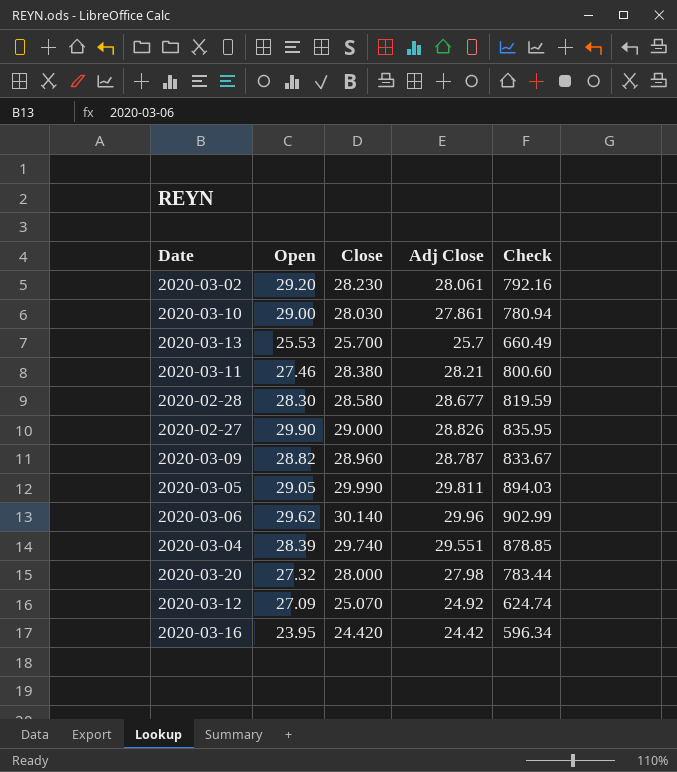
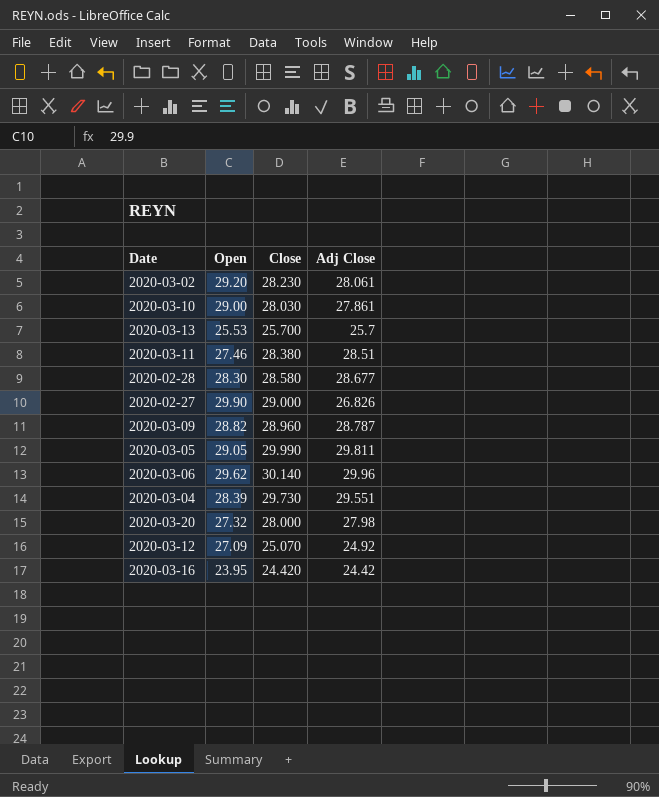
column Check | formula: [Close] * [Adj Close] -> none
2020-03-11 | Adj Close: 28.21 -> 28.51
2020-02-27 | Adj Close: 28.826 -> 26.826
2020-03-04 | Close: 29.740 -> 29.730

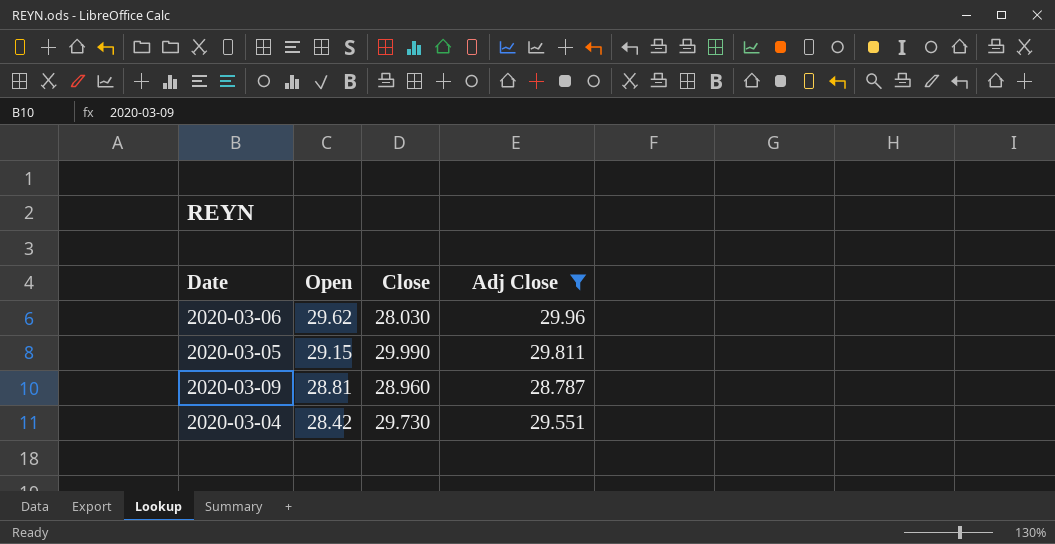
filter: none -> Adj Close >= 28.787
row order: none -> Open descending
2020-03-06 | Close: 30.140 -> 28.030
2020-03-05 | Open: 29.05 -> 29.15
2020-03-09 | Open: 28.82 -> 28.81
2020-03-04 | Open: 28.39 -> 28.42

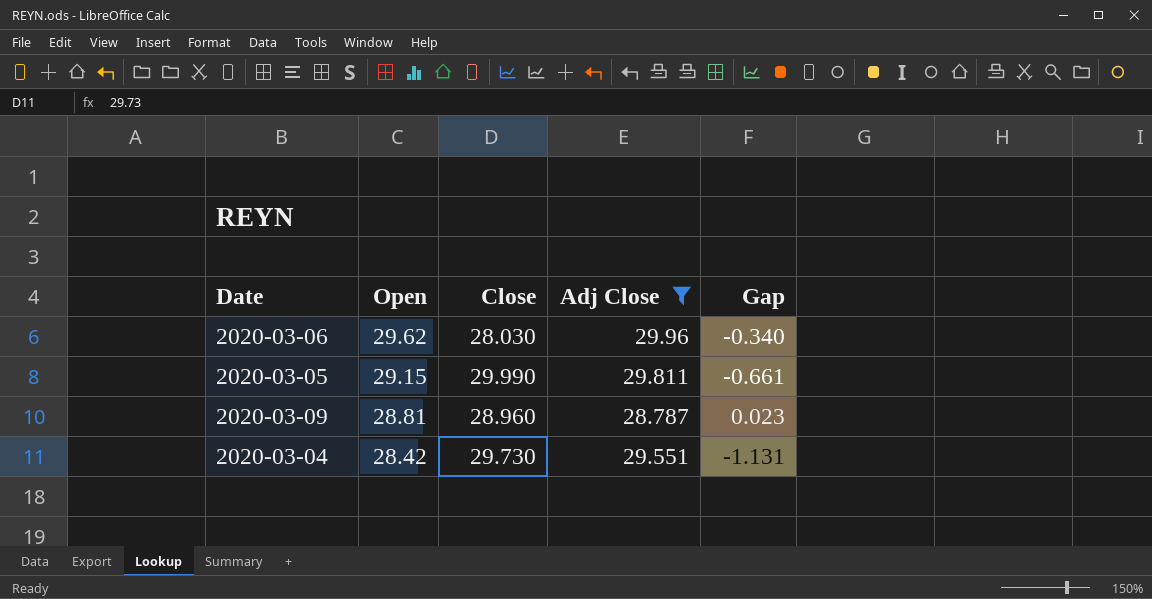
column Gap | formula: none -> [Open] - [Adj Close]

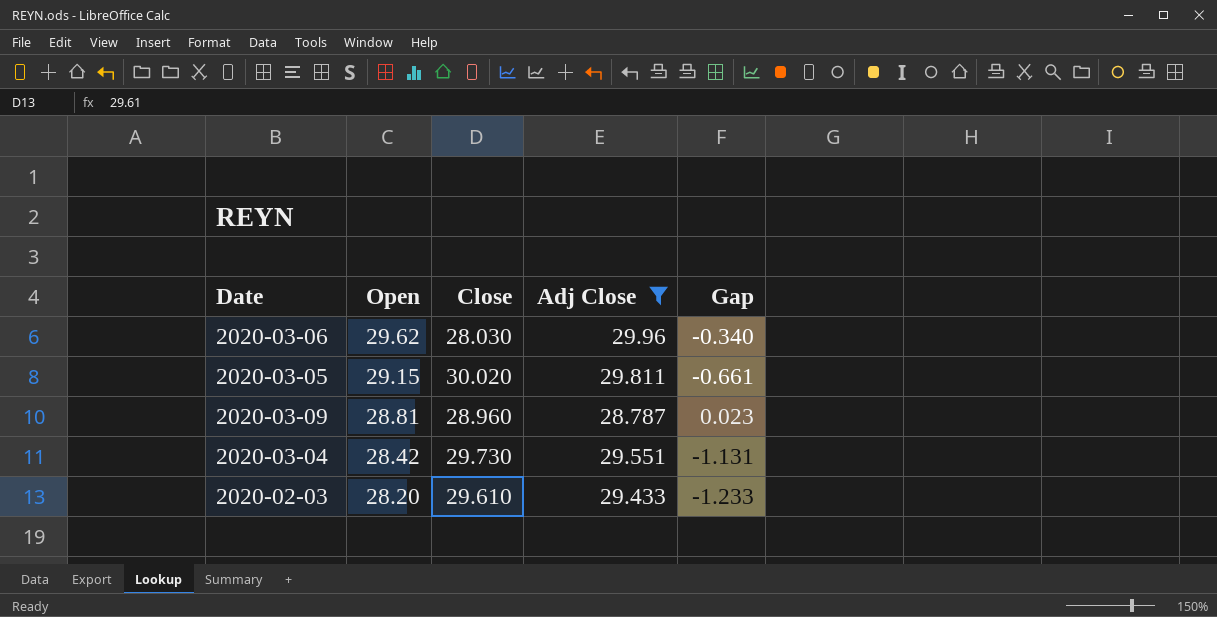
2020-03-05 | Close: 29.990 -> 30.020
row 2020-02-03: none -> 28.20 | 29.610 | 29.433 | -1.233

